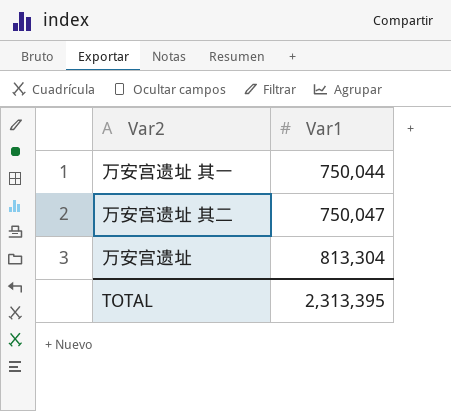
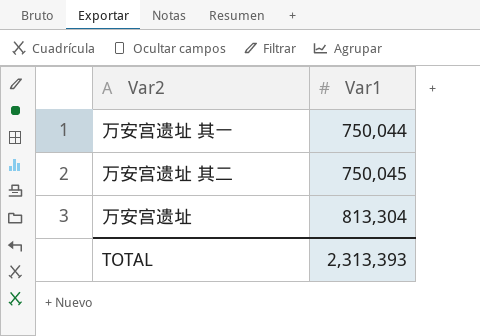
万安宫遗址 其二 | Var1: 750,047 -> 750,045
TOTAL | Var1: 2,313,395 -> 2,313,393

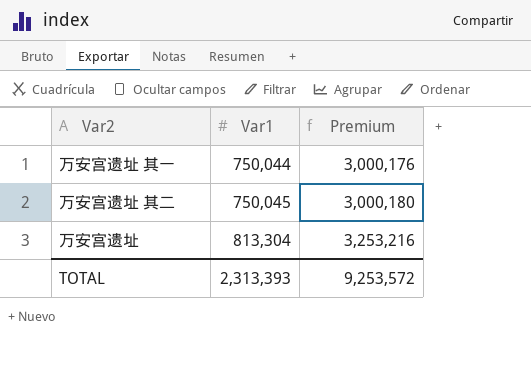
column Premium | formula: none -> [Var1] * 4

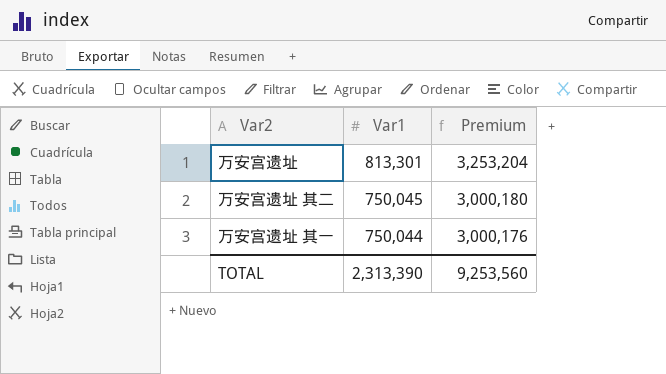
row order: Var1 ascending -> Var1 descending
万安宫遗址 | Var1: 813,304 -> 813,301
万安宫遗址 | Premium: 3,253,216 -> 3,253,204
TOTAL | Var1: 2,313,393 -> 2,313,390
TOTAL | Premium: 9,253,572 -> 9,253,560

